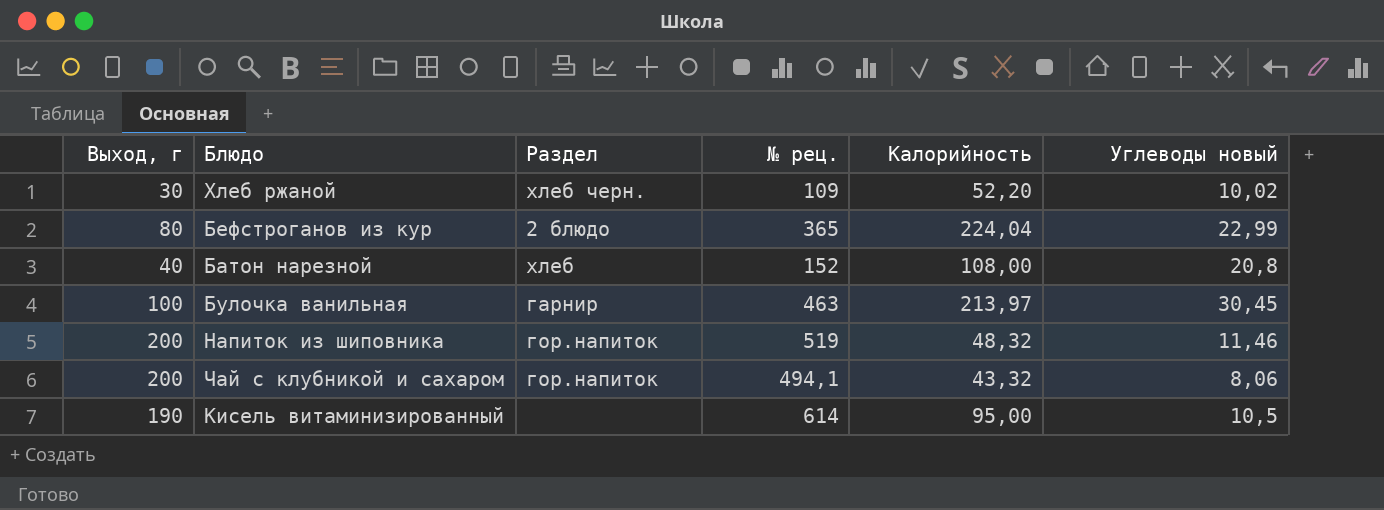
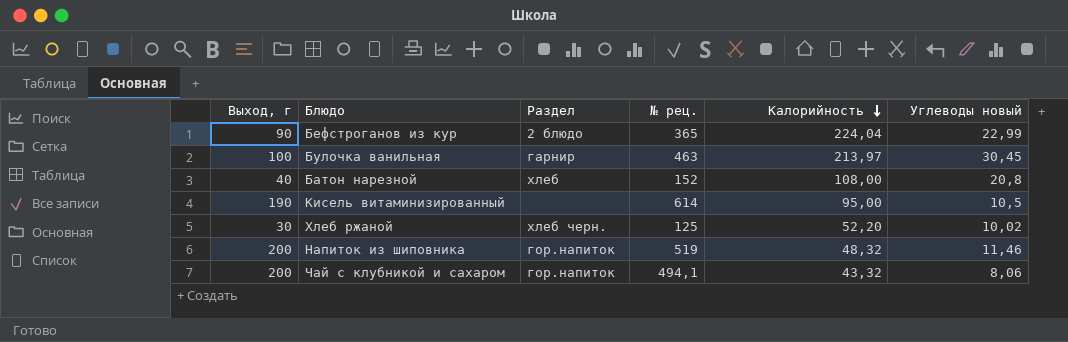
row order: none -> Калорийность descending
Бефстроганов из кур | Выход, г: 80 -> 90
Хлеб ржаной | № рец.: 109 -> 125

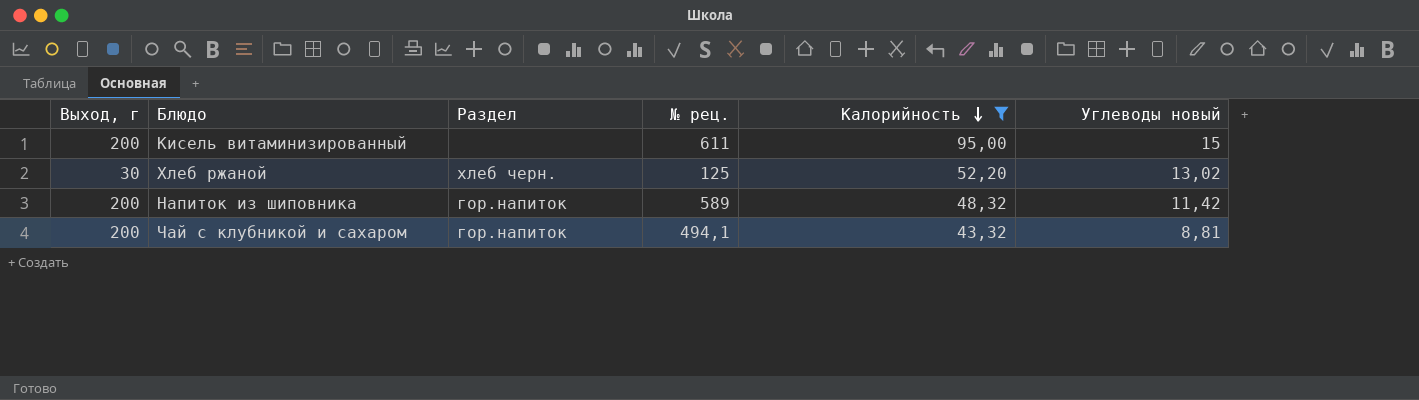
filter: none -> Калорийность <= 95,00
Кисель витаминизированный | Выход, г: 190 -> 200
Кисель витаминизированный | № рец.: 614 -> 611
Кисель витаминизированный | Углеводы новый: 10,5 -> 15
Хлеб ржаной | Углеводы новый: 10,02 -> 13,02
Напиток из шиповника | № рец.: 519 -> 589
Напиток из шиповника | Углеводы новый: 11,46 -> 11,42
Чай с клубникой и сахаром | Углеводы новый: 8,06 -> 8,81

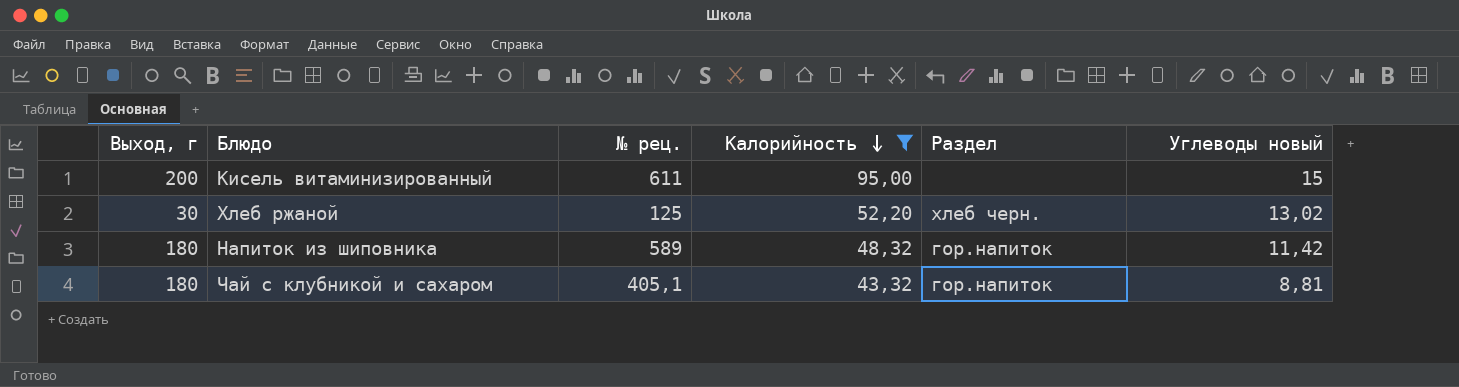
column Раздел | position: 3 -> 5
Напиток из шиповника | Выход, г: 200 -> 180
Чай с клубникой и сахаром | Выход, г: 200 -> 180
Чай с клубникой и сахаром | № рец.: 494,1 -> 405,1

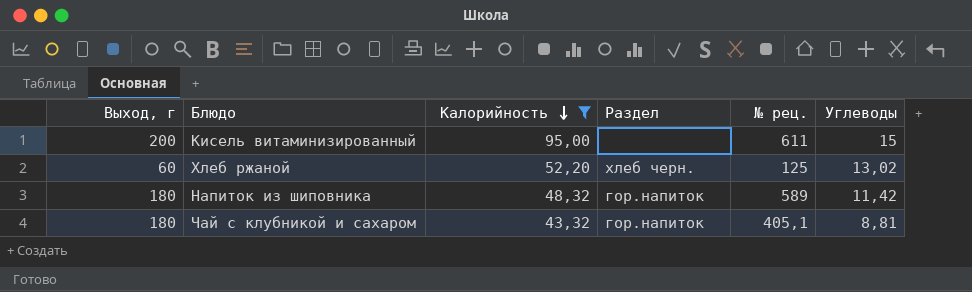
column № рец. | position: 3 -> 5
column name: Углеводы новый -> Углеводы
Хлеб ржаной | Выход, г: 30 -> 60

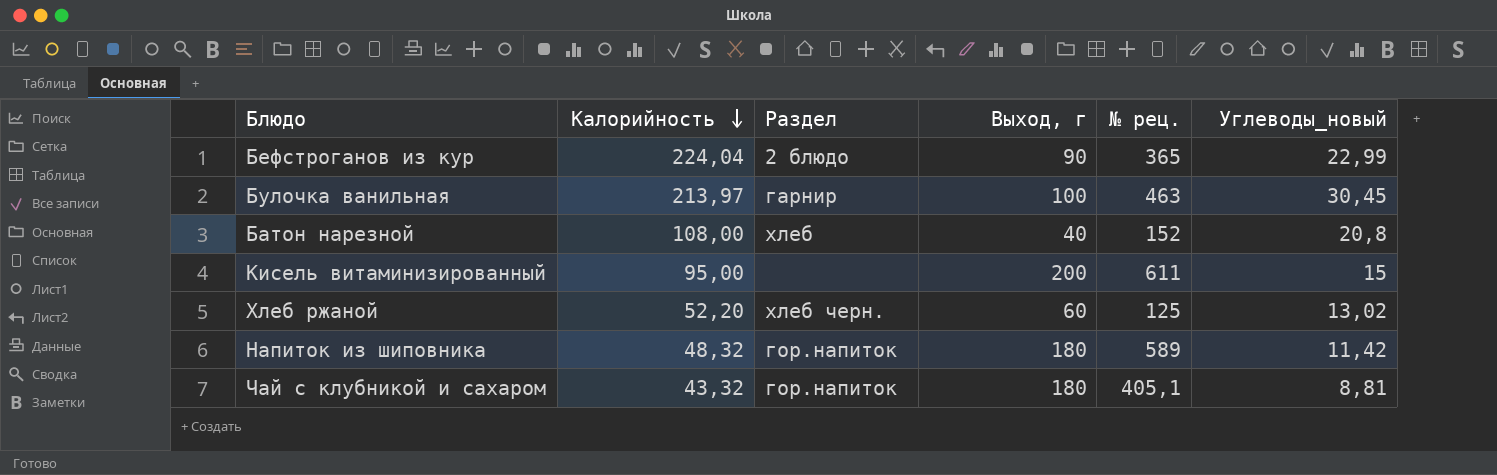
filter: Калорийность <= 95,00 -> none
column Выход, г | position: 1 -> 4
column name: Углеводы -> Углеводы_новый

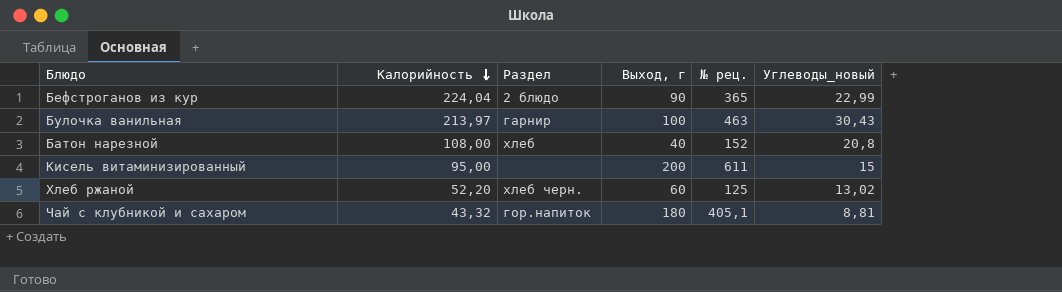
row Напиток из шиповника: 48,32 | гор.напиток | 180 | 589 | 11,42 -> none
Булочка ванильная | Углеводы_новый: 30,45 -> 30,43

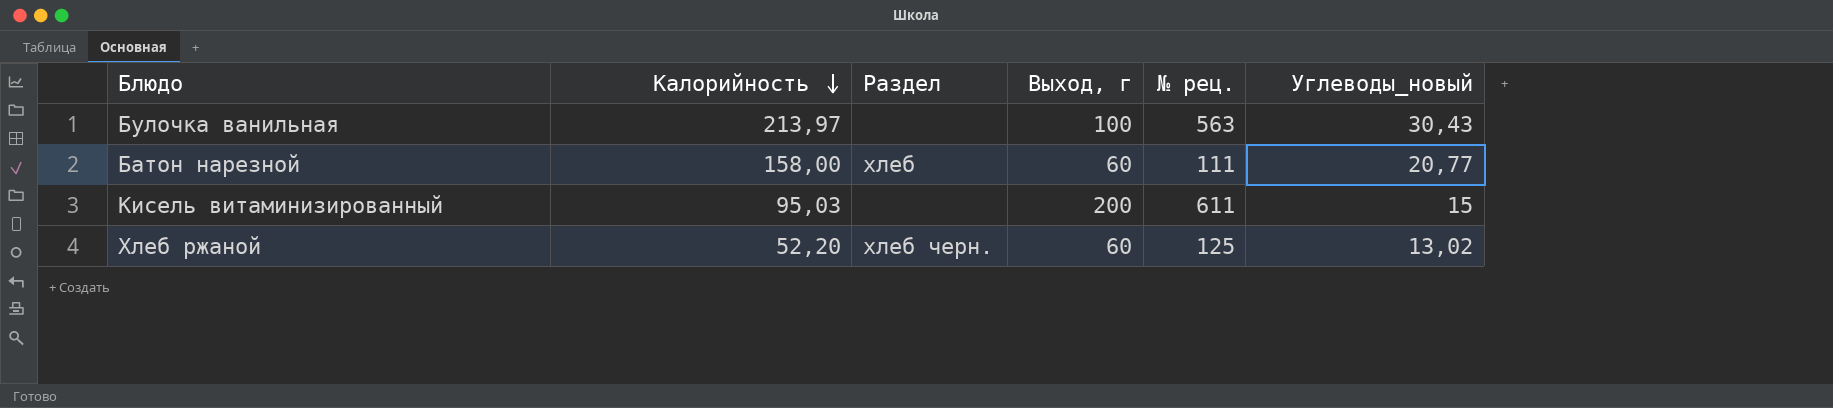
row Бефстроганов из кур: 224,04 | 2 блюдо | 90 | 365 | 22,99 -> none
row Чай с клубникой и сахаром: 43,32 | гор.напиток | 180 | 405,1 | 8,81 -> none
Булочка ванильная | Раздел: гарнир -> none
Булочка ванильная | № рец.: 463 -> 563
Батон нарезной | Калорийность: 108,00 -> 158,00
Батон нарезной | Выход, г: 40 -> 60
Батон нарезной | № рец.: 152 -> 111
Батон нарезной | Углеводы_новый: 20,8 -> 20,77
Кисель витаминизированный | Калорийность: 95,00 -> 95,03

